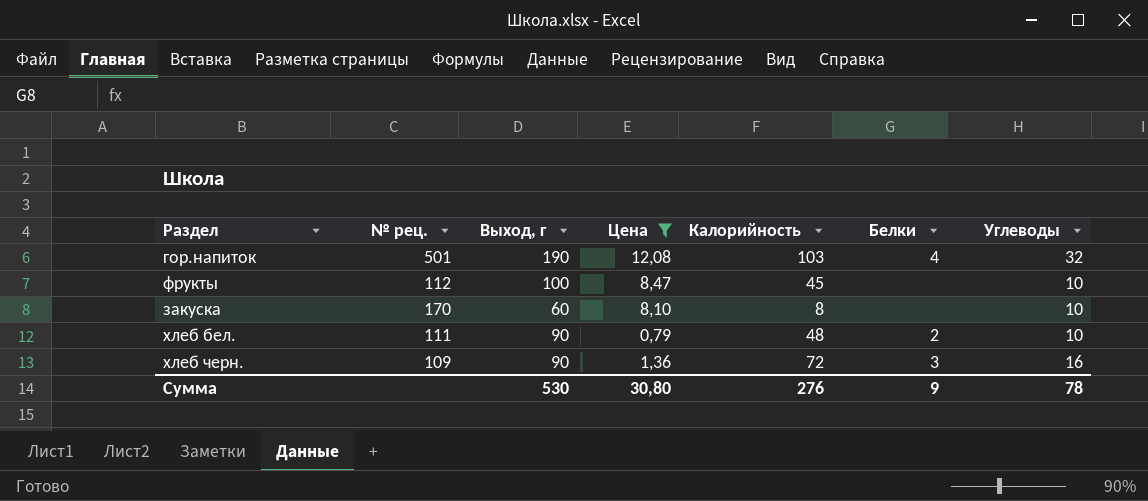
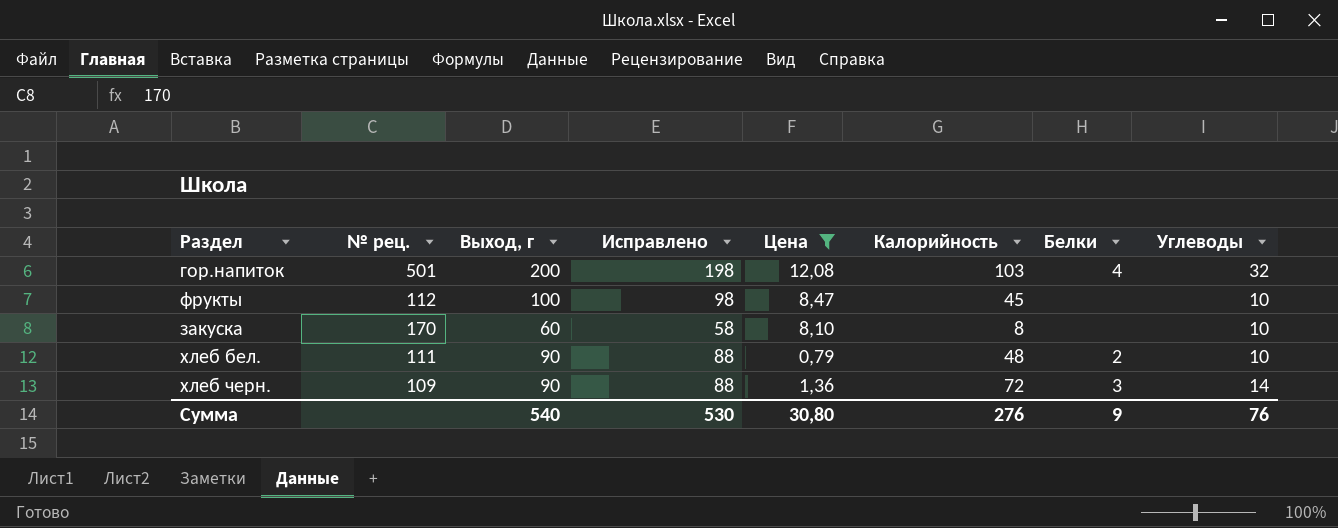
column Исправлено | formula: none -> [Выход, г] - 2
гор.напиток | Выход, г: 190 -> 200
хлеб черн. | Углеводы: 16 -> 14
Сумма | Выход, г: 530 -> 540
Сумма | Углеводы: 78 -> 76

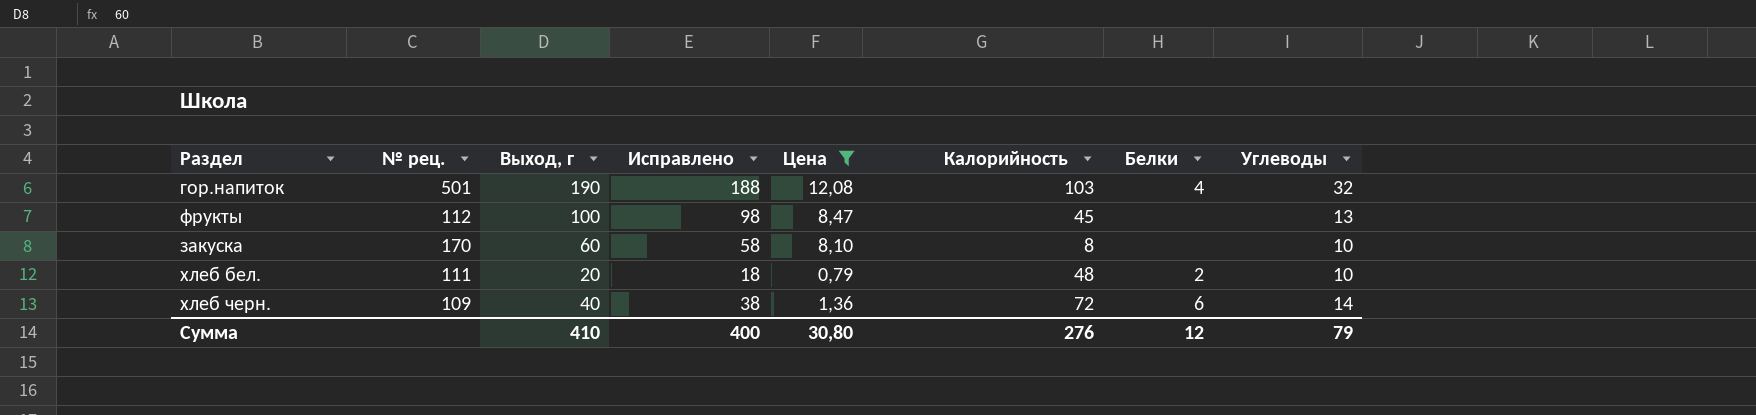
гор.напиток | Выход, г: 200 -> 190
гор.напиток | Исправлено: 198 -> 188
фрукты | Углеводы: 10 -> 13
хлеб бел. | Выход, г: 90 -> 20
хлеб бел. | Исправлено: 88 -> 18
хлеб черн. | Выход, г: 90 -> 40
хлеб черн. | Исправлено: 88 -> 38
хлеб черн. | Белки: 3 -> 6
Сумма | Выход, г: 540 -> 410
Сумма | Исправлено: 530 -> 400
Сумма | Белки: 9 -> 12
Сумма | Углеводы: 76 -> 79

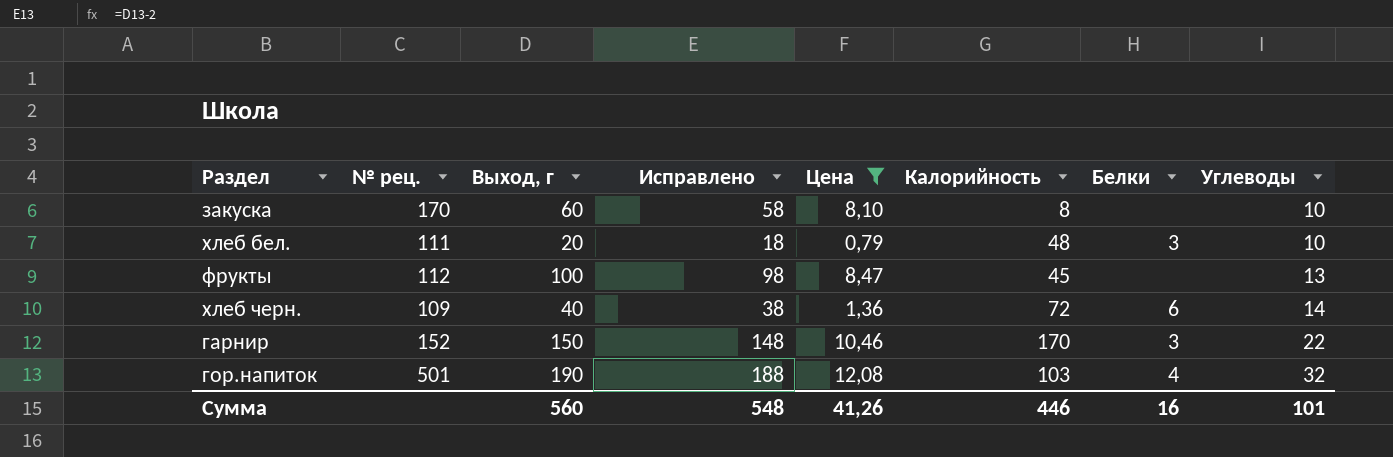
row order: none -> Углеводы ascending
хлеб бел. | Белки: 2 -> 3
row гарнир: none -> 152 | 150 | 148 | 10,46 | 170 | 3 | 22
Сумма | Выход, г: 410 -> 560
Сумма | Исправлено: 400 -> 548
Сумма | Цена: 30,80 -> 41,26
Сумма | Калорийность: 276 -> 446
Сумма | Белки: 12 -> 16
Сумма | Углеводы: 79 -> 101

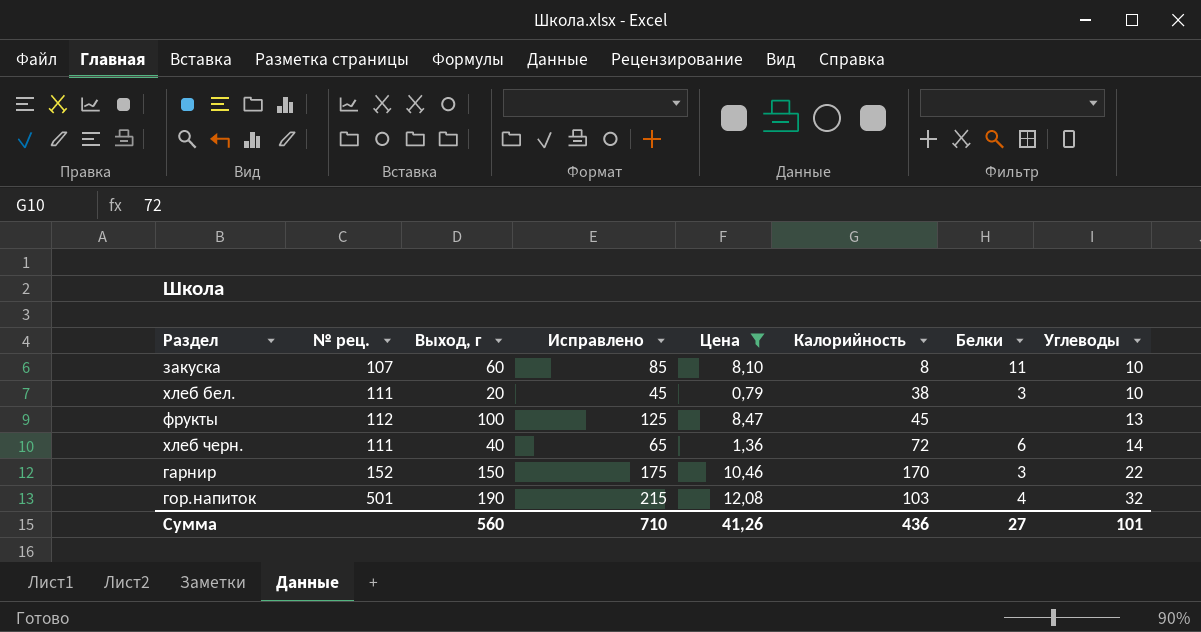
column Исправлено | formula: [Выход, г] - 2 -> [Выход, г] + 25
закуска | № рец.: 170 -> 107
закуска | Белки: none -> 11
хлеб бел. | Калорийность: 48 -> 38
хлеб черн. | № рец.: 109 -> 111
Сумма | Исправлено: 548 -> 710
Сумма | Калорийность: 446 -> 436
Сумма | Белки: 16 -> 27

